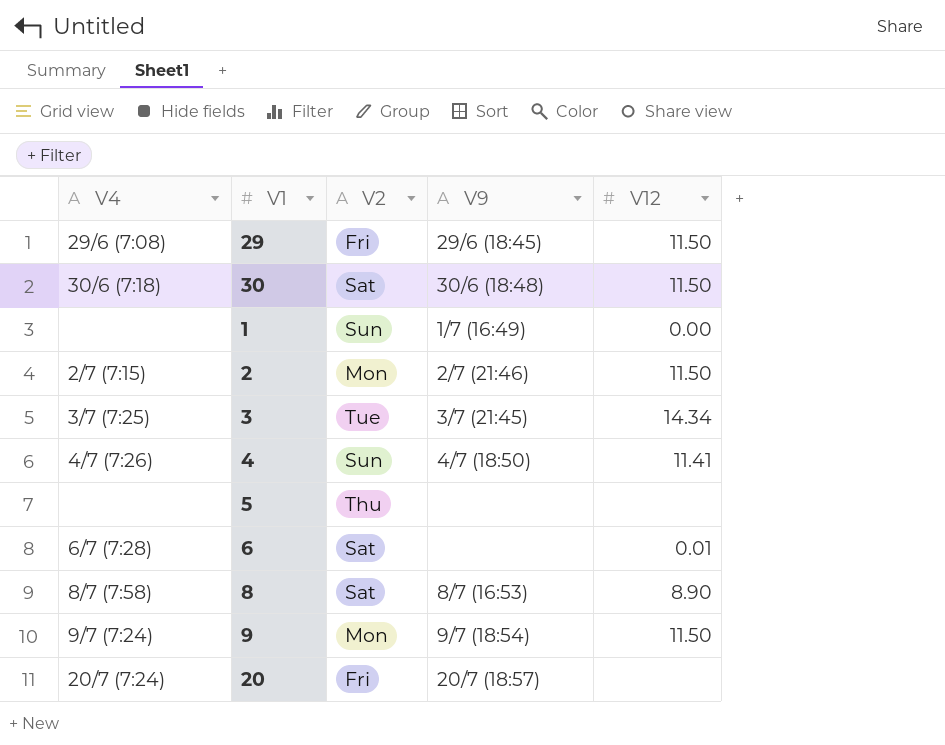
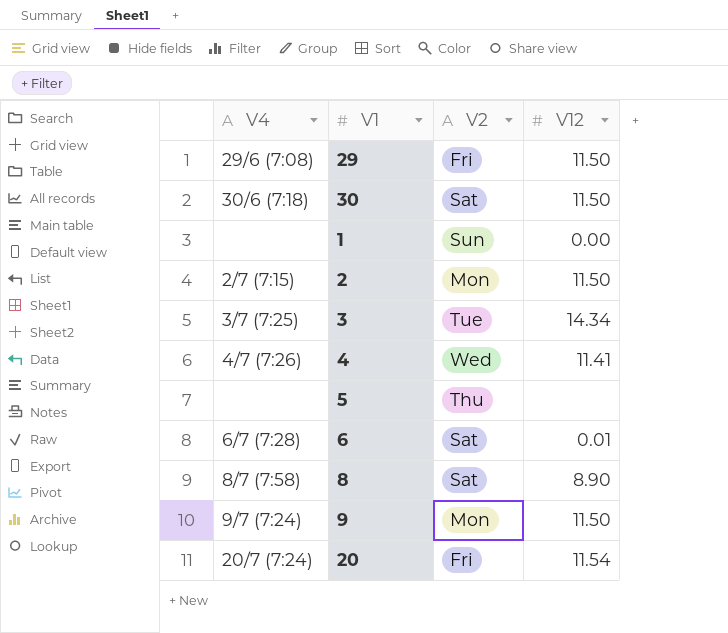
column V9 | position: 4 -> none
4 | V2: Sun -> Wed
20 | V12: none -> 11.54

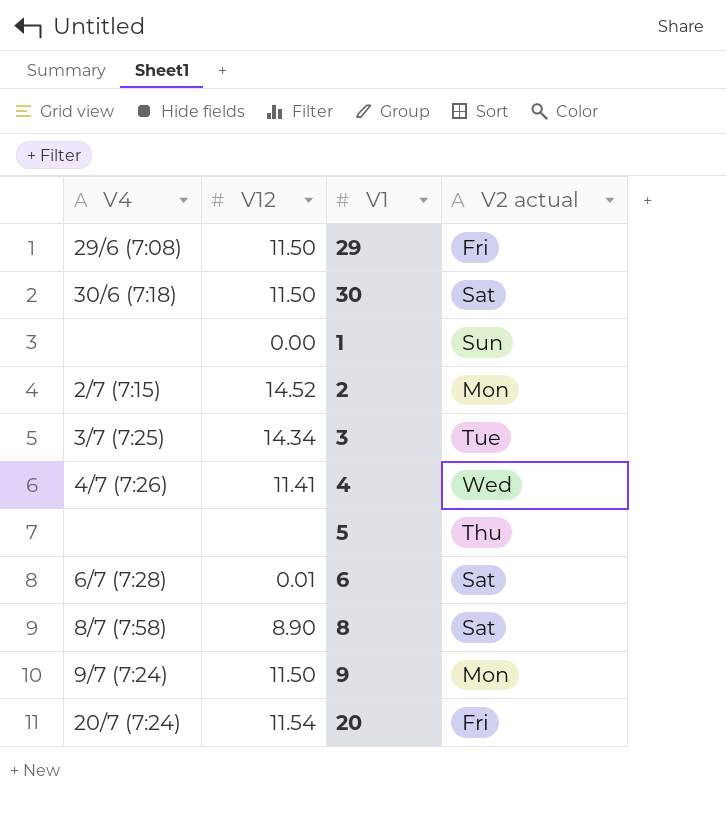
column V12 | position: 4 -> 2
column name: V2 -> V2 actual
2 | V12: 11.50 -> 14.52

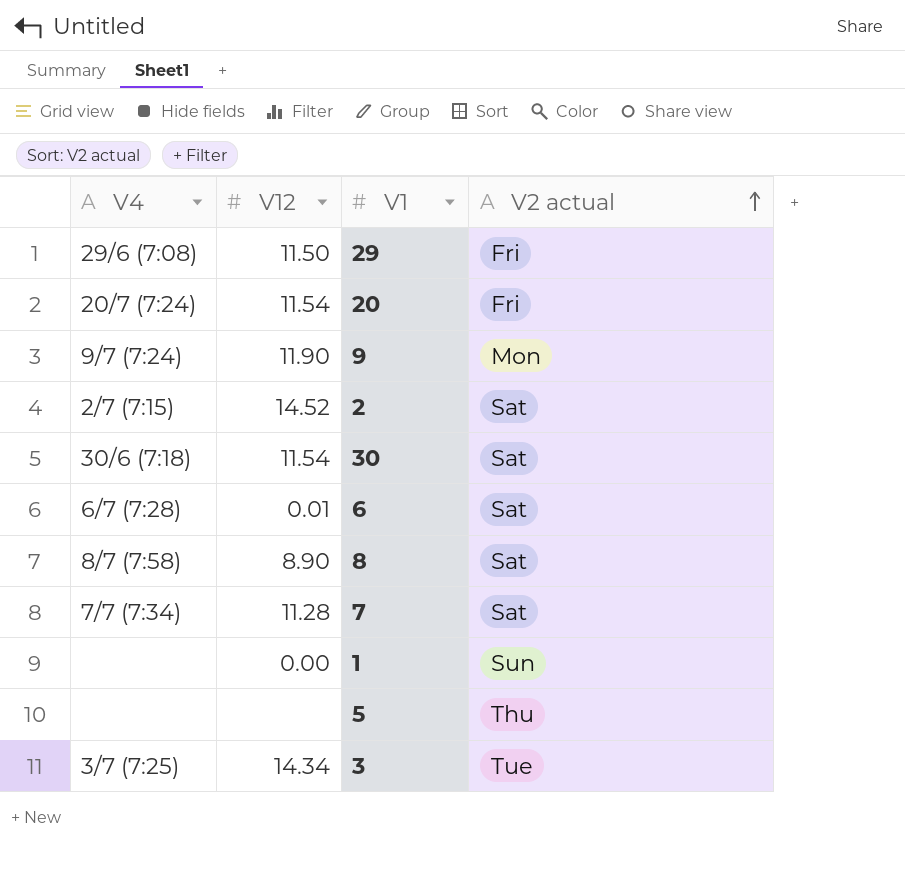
row order: none -> V2 actual ascending
row 4: 4/7 (7:26) | 11.41 | Wed -> none
9 | V12: 11.50 -> 11.90
2 | V2 actual: Mon -> Sat
30 | V12: 11.50 -> 11.54
row 7: none -> 7/7 (7:34) | 11.28 | Sat

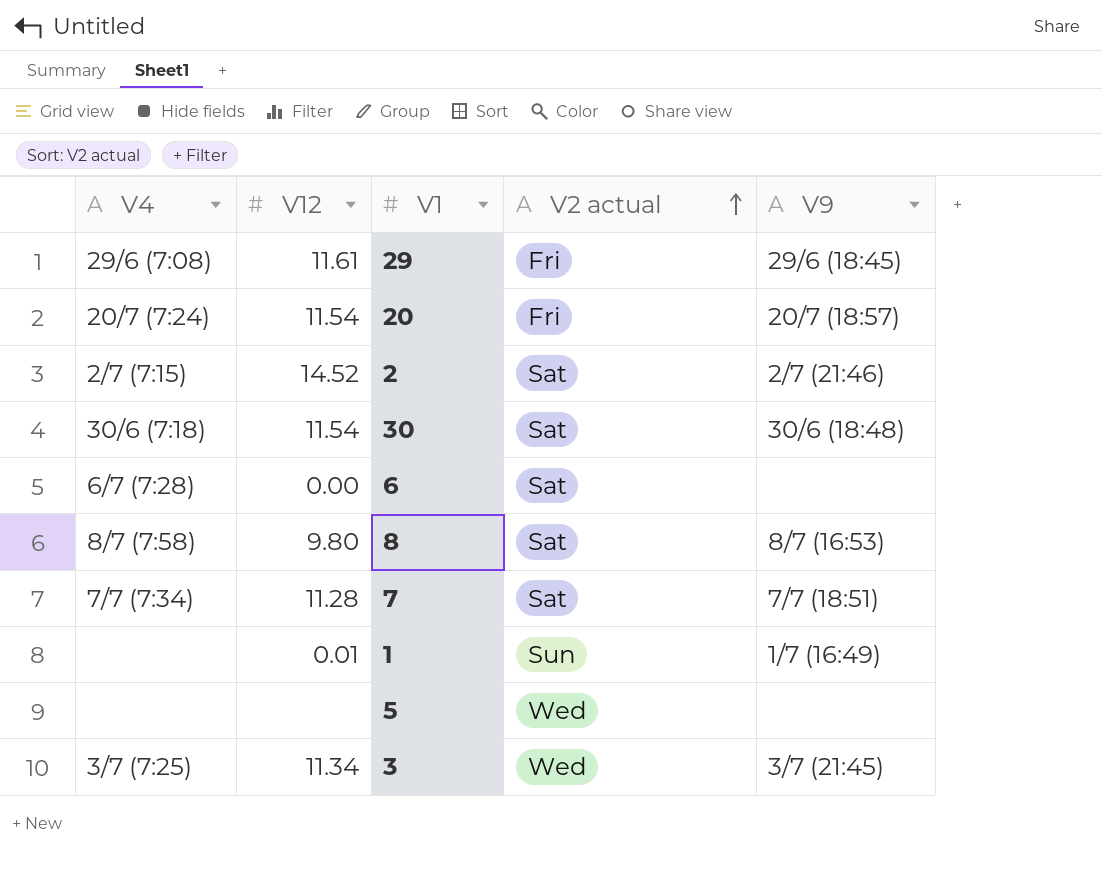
column V9 | position: none -> 5
row 9: 9/7 (7:24) | 11.90 | Mon -> none
29 | V12: 11.50 -> 11.61
6 | V12: 0.01 -> 0.00
8 | V12: 8.90 -> 9.80
1 | V12: 0.00 -> 0.01
5 | V2 actual: Thu -> Wed
3 | V12: 14.34 -> 11.34
3 | V2 actual: Tue -> Wed

